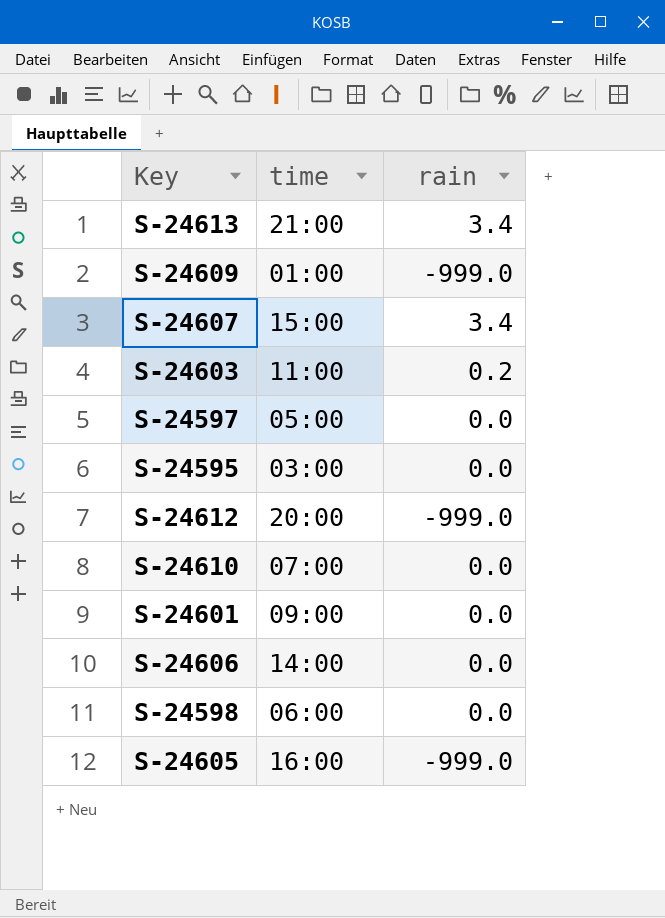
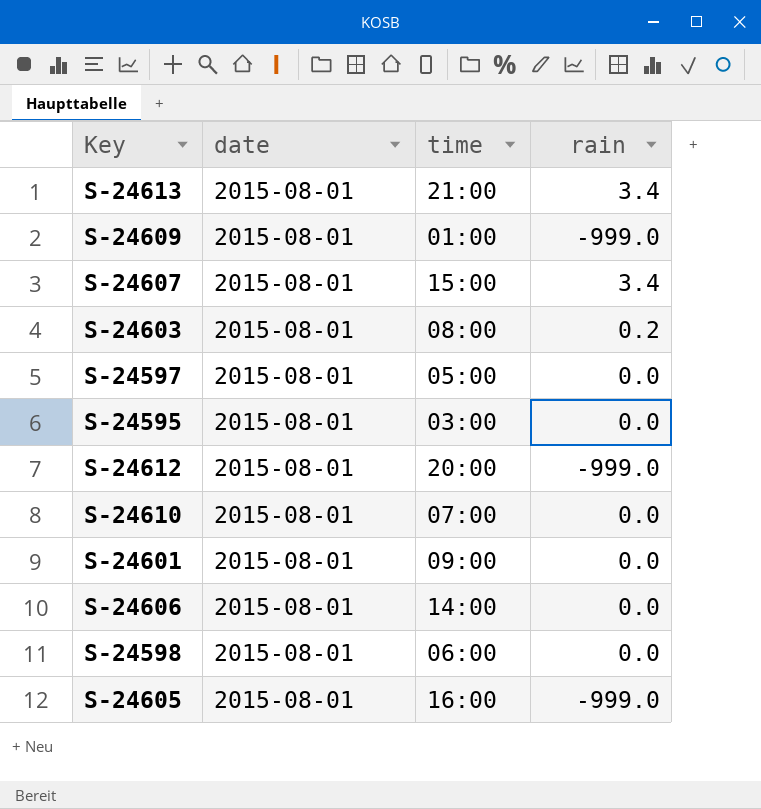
column date | position: none -> 2
S-24603 | time: 11:00 -> 08:00

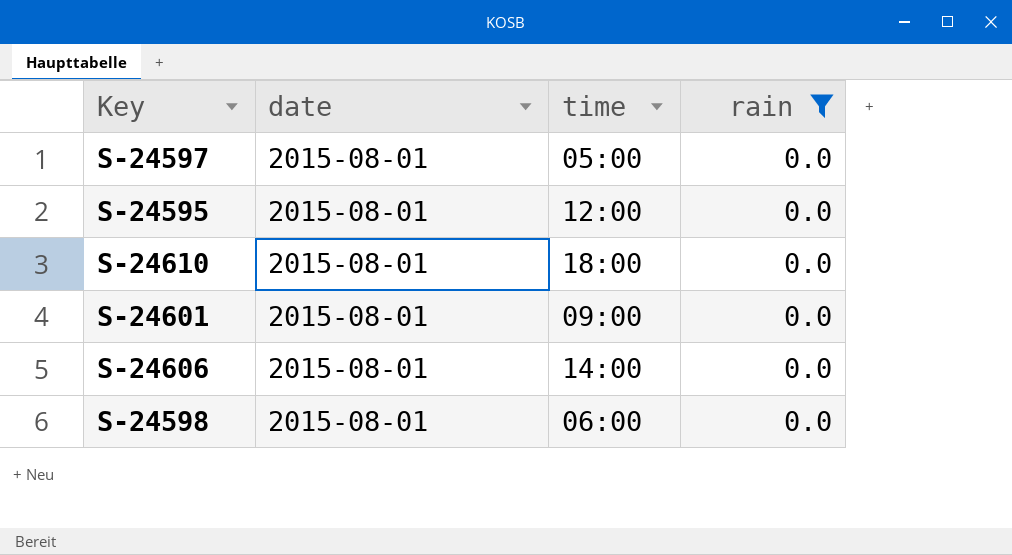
filter: none -> rain = 0.0
S-24595 | time: 03:00 -> 12:00
S-24610 | time: 07:00 -> 18:00

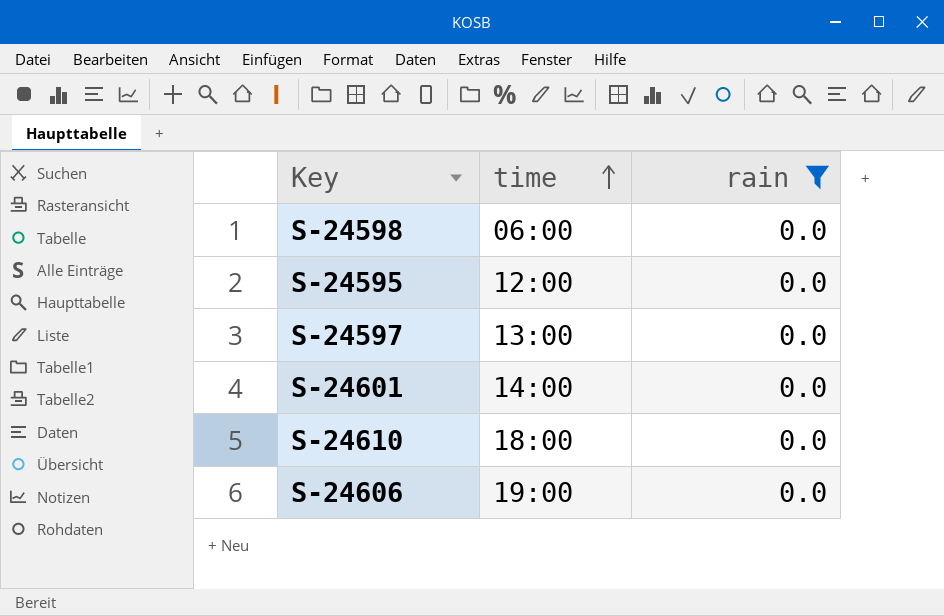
row order: none -> time ascending
column date | position: 2 -> none
S-24597 | time: 05:00 -> 13:00
S-24601 | time: 09:00 -> 14:00
S-24606 | time: 14:00 -> 19:00

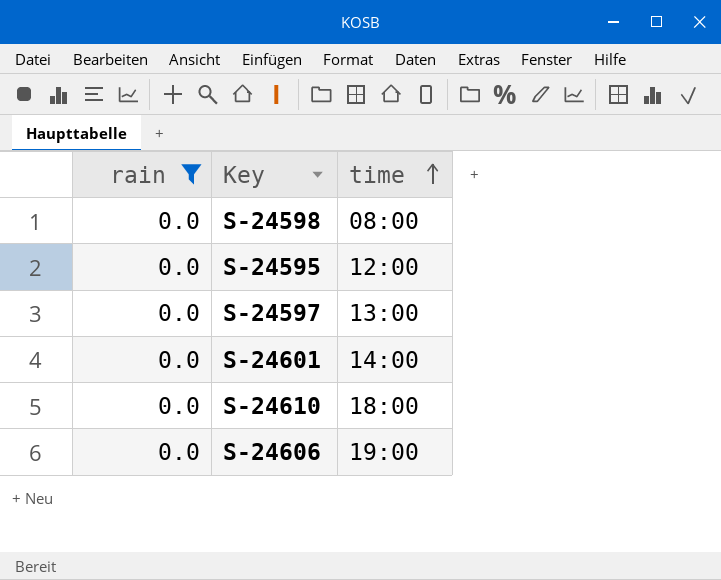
column rain | position: 3 -> 1
S-24598 | time: 06:00 -> 08:00

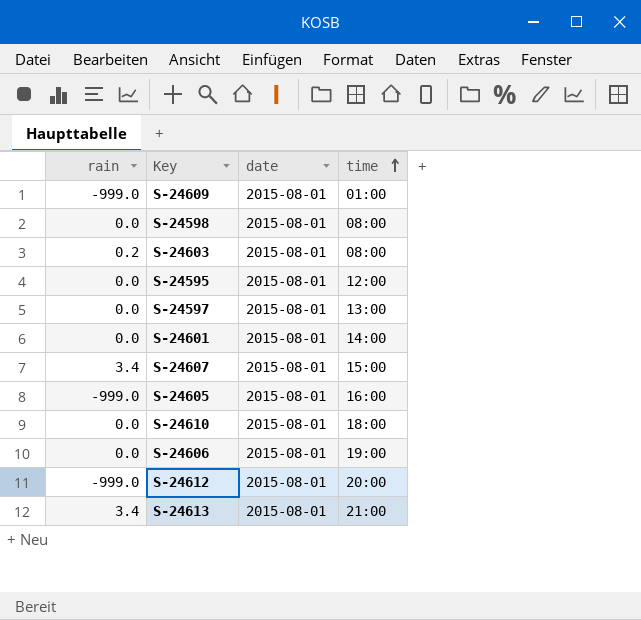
filter: rain = 0.0 -> none
column date | position: none -> 3

